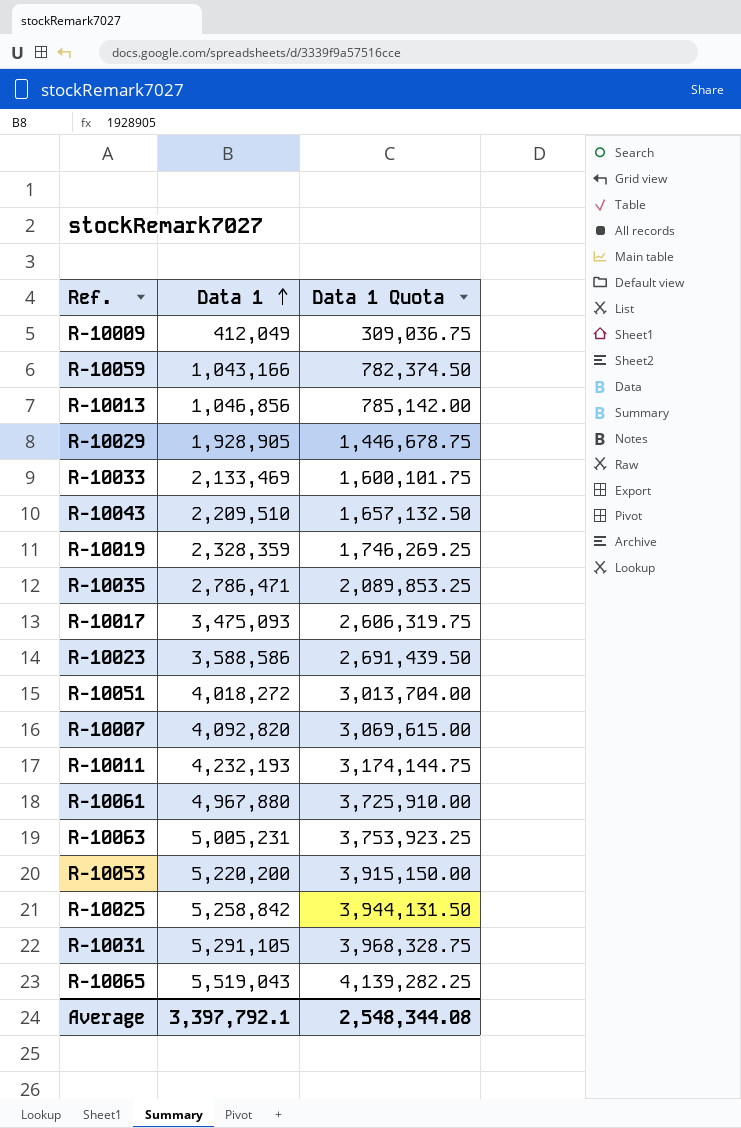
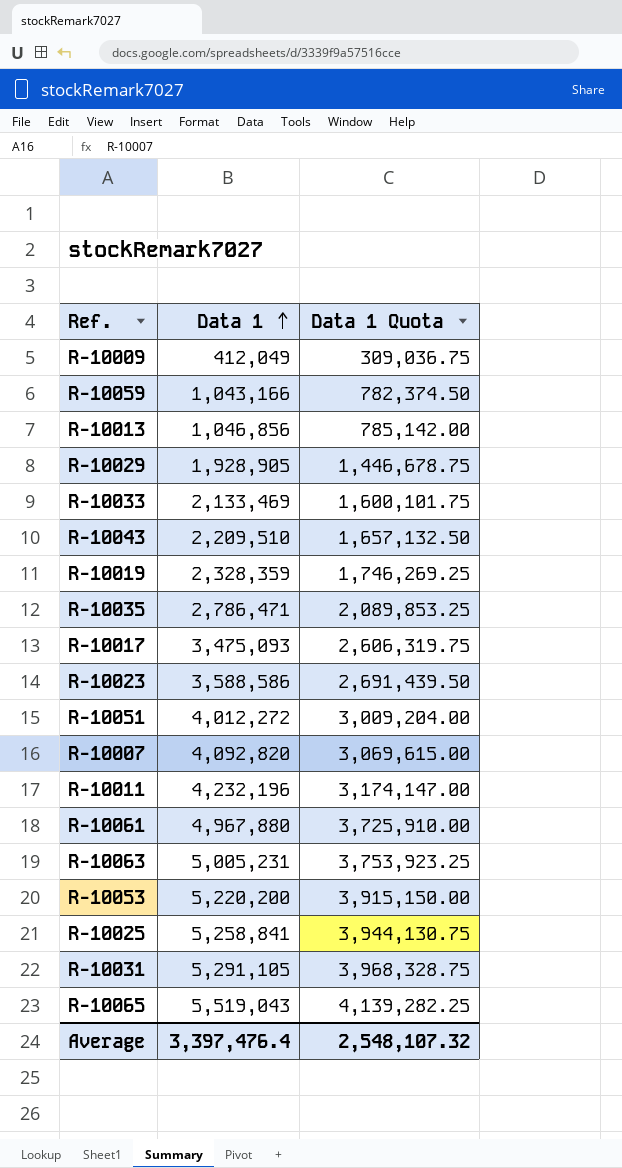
R-10051 | Data 1: 4,018,272 -> 4,012,272
R-10051 | Data 1 Quota: 3,013,704.00 -> 3,009,204.00
R-10011 | Data 1: 4,232,193 -> 4,232,196
R-10011 | Data 1 Quota: 3,174,144.75 -> 3,174,147.00
R-10025 | Data 1: 5,258,842 -> 5,258,841
R-10025 | Data 1 Quota: 3,944,131.50 -> 3,944,130.75
Average | Data 1: 3,397,792.1 -> 3,397,476.4
Average | Data 1 Quota: 2,548,344.08 -> 2,548,107.32

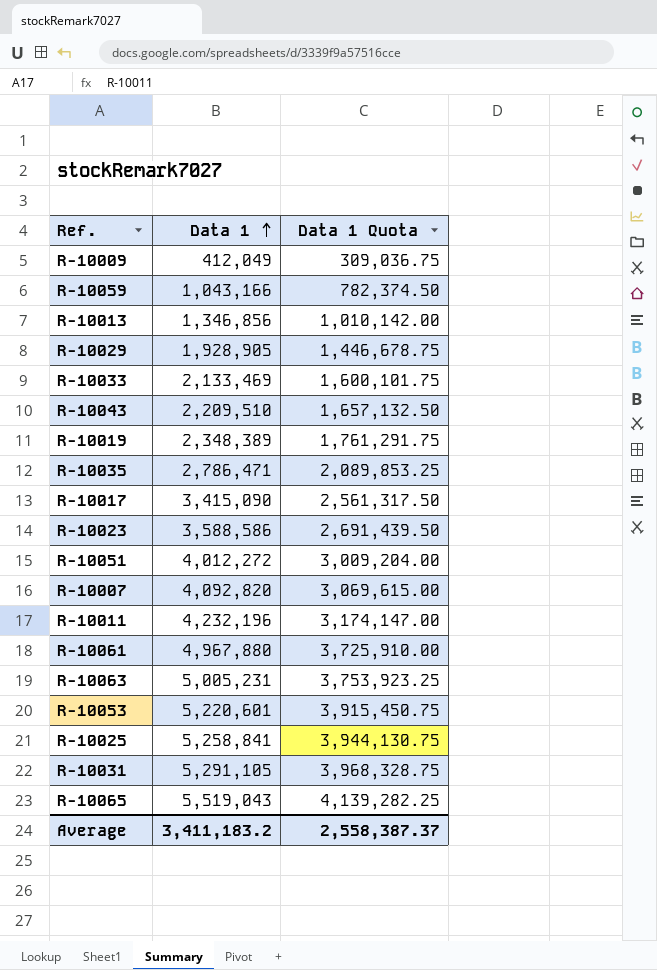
R-10013 | Data 1: 1,046,856 -> 1,346,856
R-10013 | Data 1 Quota: 785,142.00 -> 1,010,142.00
R-10019 | Data 1: 2,328,359 -> 2,348,389
R-10019 | Data 1 Quota: 1,746,269.25 -> 1,761,291.75
R-10017 | Data 1: 3,475,093 -> 3,415,090
R-10017 | Data 1 Quota: 2,606,319.75 -> 2,561,317.50
R-10053 | Data 1: 5,220,200 -> 5,220,601
R-10053 | Data 1 Quota: 3,915,150.00 -> 3,915,450.75
Average | Data 1: 3,397,476.4 -> 3,411,183.2
Average | Data 1 Quota: 2,548,107.32 -> 2,558,387.37

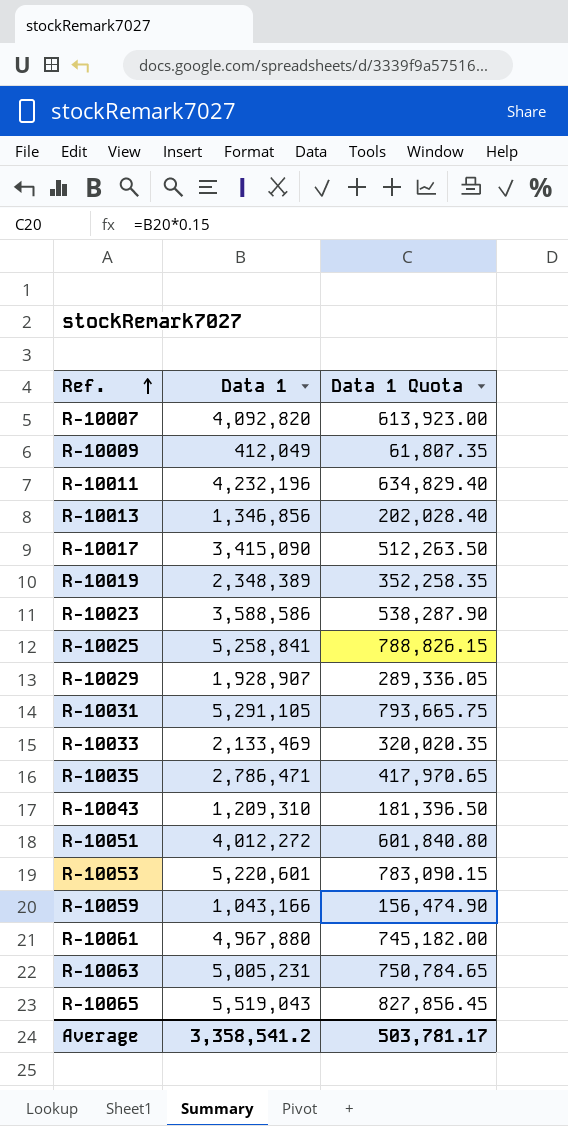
row order: Data 1 ascending -> Ref. ascending
column Data 1 Quota | formula: [Data 1] * 0.75 -> [Data 1] * 0.15
R-10029 | Data 1: 1,928,905 -> 1,928,907
R-10043 | Data 1: 2,209,510 -> 1,209,310
Average | Data 1: 3,411,183.2 -> 3,358,541.2
Average | Data 1 Quota: 2,558,387.37 -> 503,781.17

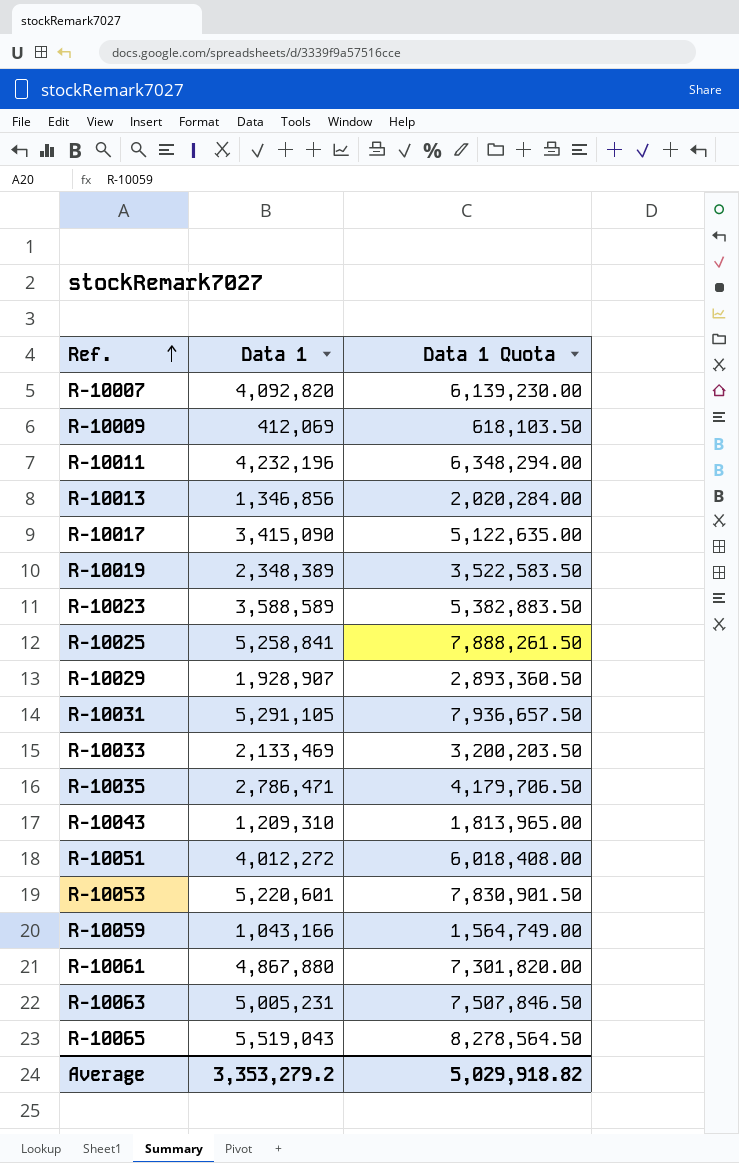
column Data 1 Quota | formula: [Data 1] * 0.15 -> [Data 1] * 1.5
R-10009 | Data 1: 412,049 -> 412,069
R-10023 | Data 1: 3,588,586 -> 3,588,589
R-10061 | Data 1: 4,967,880 -> 4,867,880
Average | Data 1: 3,358,541.2 -> 3,353,279.2
Average | Data 1 Quota: 503,781.17 -> 5,029,918.82

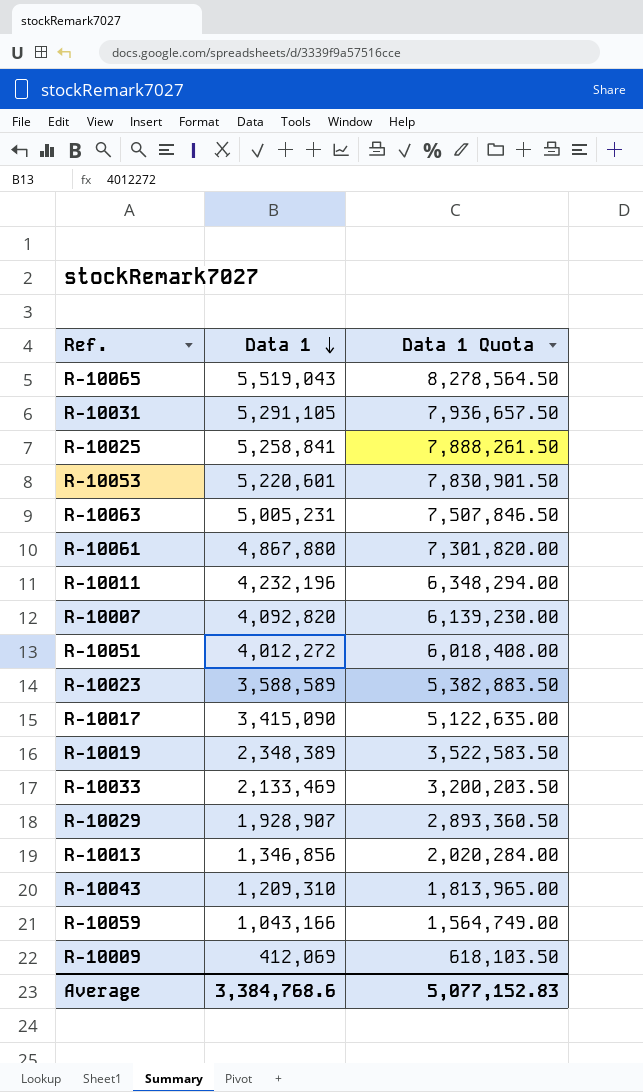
row order: Ref. ascending -> Data 1 descending
row R-10035: 2,786,471 | 4,179,706.50 -> none
Average | Data 1: 3,353,279.2 -> 3,384,768.6
Average | Data 1 Quota: 5,029,918.82 -> 5,077,152.83

